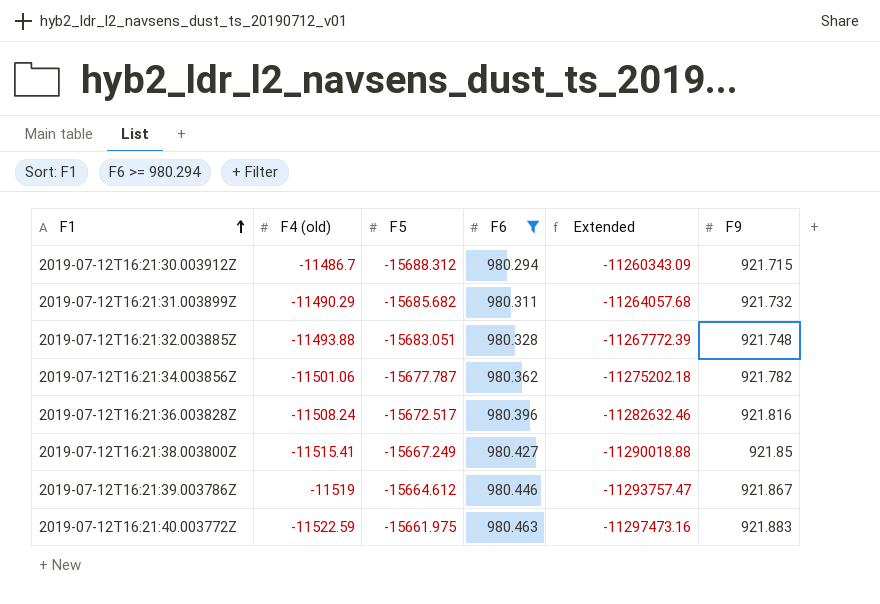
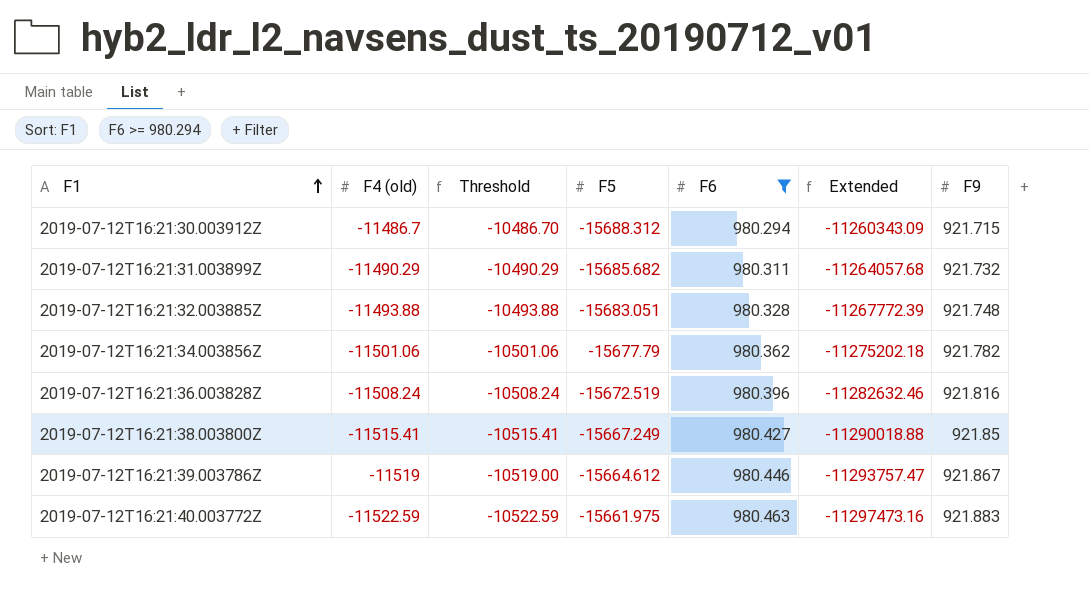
column Threshold | formula: none -> [F4 (old)] + 1000
2019-07-12T16:21:34.003856Z | F5: -15677.787 -> -15677.79
2019-07-12T16:21:36.003828Z | F5: -15672.517 -> -15672.519

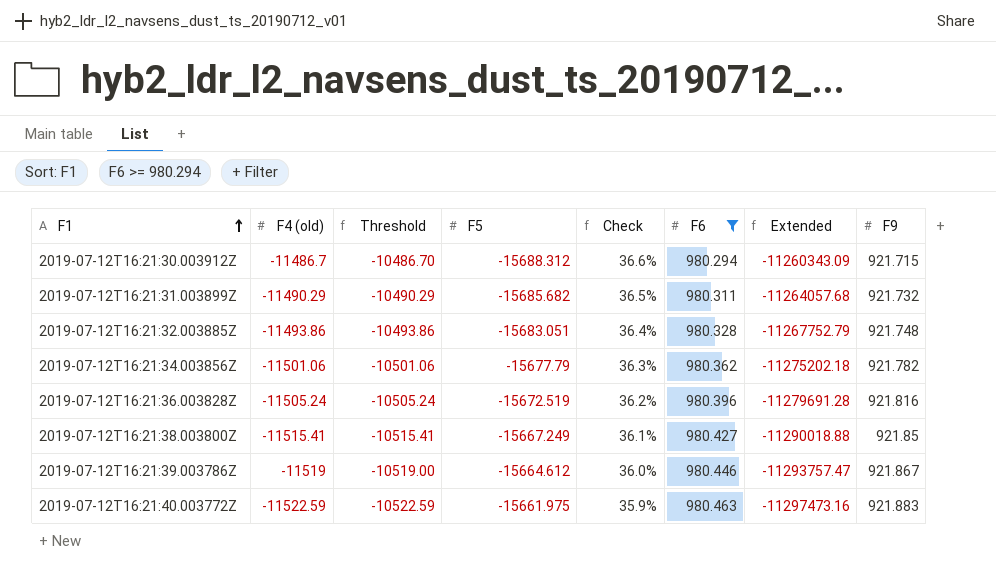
column Check | formula: none -> ([F5] - [F4 (old)]) / [F4 (old)]
2019-07-12T16:21:32.003885Z | F4 (old): -11493.88 -> -11493.86
2019-07-12T16:21:32.003885Z | Threshold: -10493.88 -> -10493.86
2019-07-12T16:21:32.003885Z | Extended: -11267772.39 -> -11267752.79
2019-07-12T16:21:36.003828Z | F4 (old): -11508.24 -> -11505.24
2019-07-12T16:21:36.003828Z | Threshold: -10508.24 -> -10505.24
2019-07-12T16:21:36.003828Z | Extended: -11282632.46 -> -11279691.28

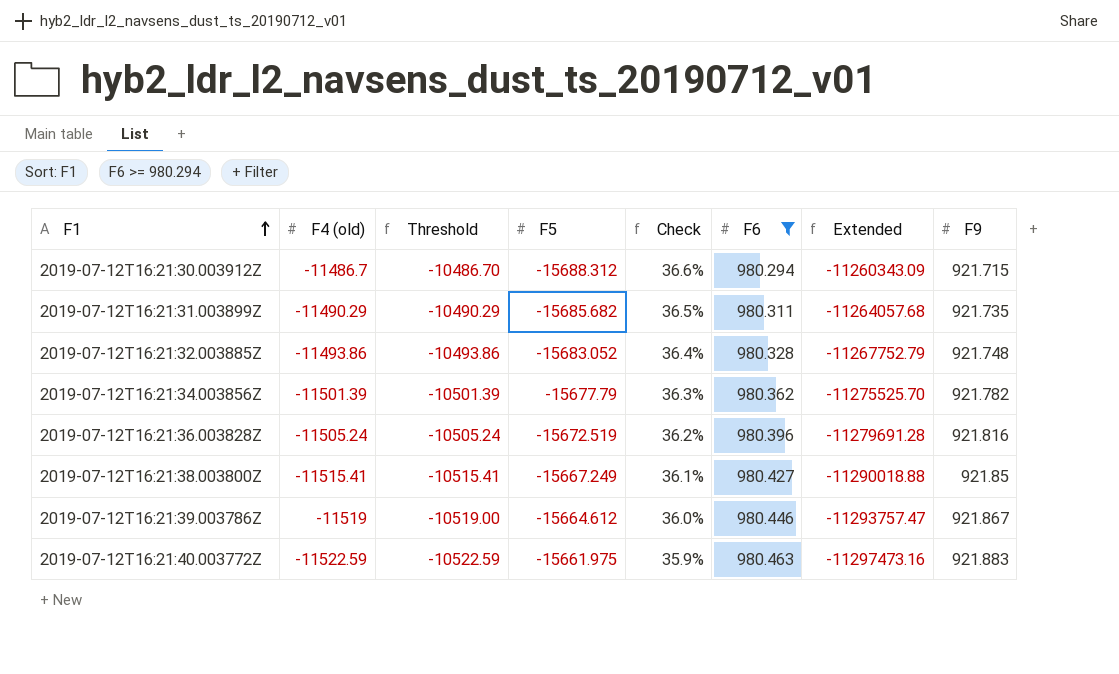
2019-07-12T16:21:31.003899Z | F9: 921.732 -> 921.735
2019-07-12T16:21:32.003885Z | F5: -15683.051 -> -15683.052
2019-07-12T16:21:34.003856Z | F4 (old): -11501.06 -> -11501.39
2019-07-12T16:21:34.003856Z | Threshold: -10501.06 -> -10501.39
2019-07-12T16:21:34.003856Z | Extended: -11275202.18 -> -11275525.70

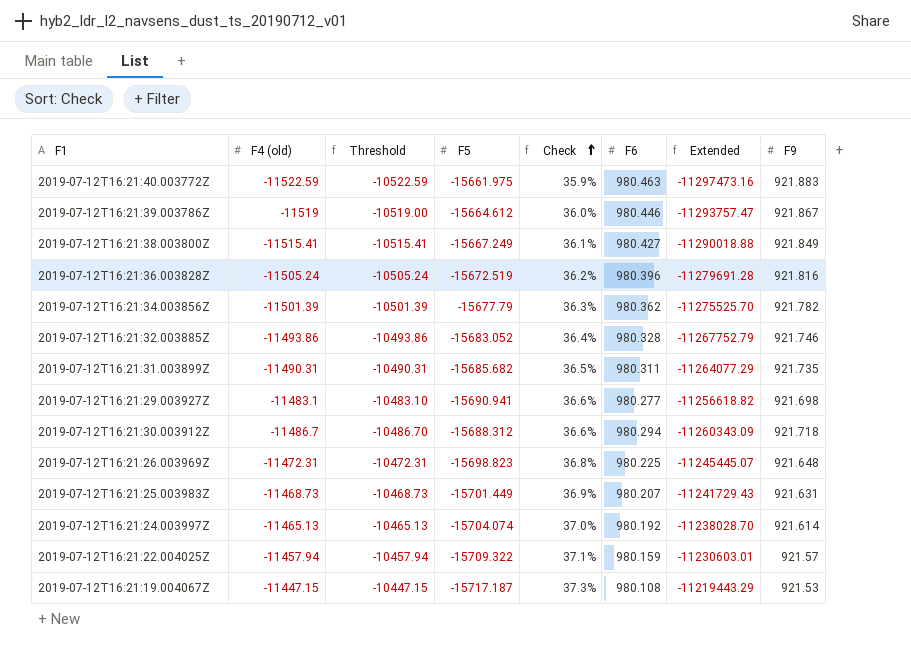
filter: F6 >= 980.294 -> none
row order: F1 ascending -> Check ascending
2019-07-12T16:21:38.003800Z | F9: 921.85 -> 921.849
2019-07-12T16:21:32.003885Z | F9: 921.748 -> 921.746
2019-07-12T16:21:31.003899Z | F4 (old): -11490.29 -> -11490.31
2019-07-12T16:21:31.003899Z | Threshold: -10490.29 -> -10490.31
2019-07-12T16:21:31.003899Z | Extended: -11264057.68 -> -11264077.29
2019-07-12T16:21:30.003912Z | F9: 921.715 -> 921.718

